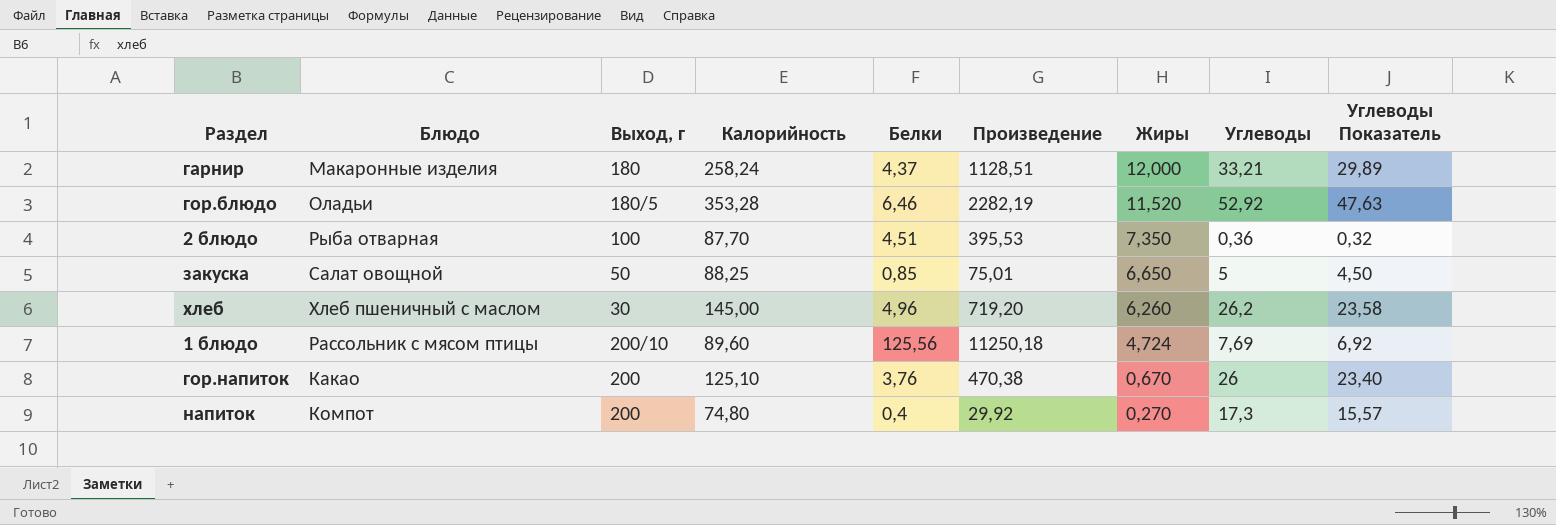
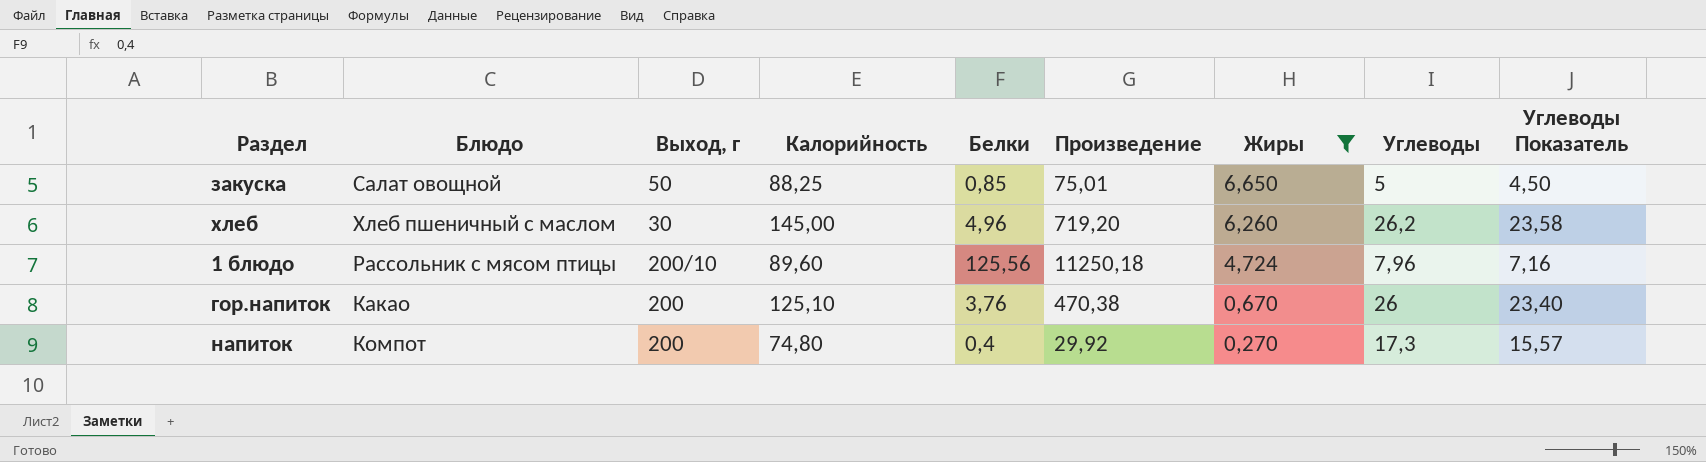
filter: none -> Жиры <= 6,650
1 блюдо | Углеводы: 7,69 -> 7,96
1 блюдо | Углеводы Показатель: 6,92 -> 7,16

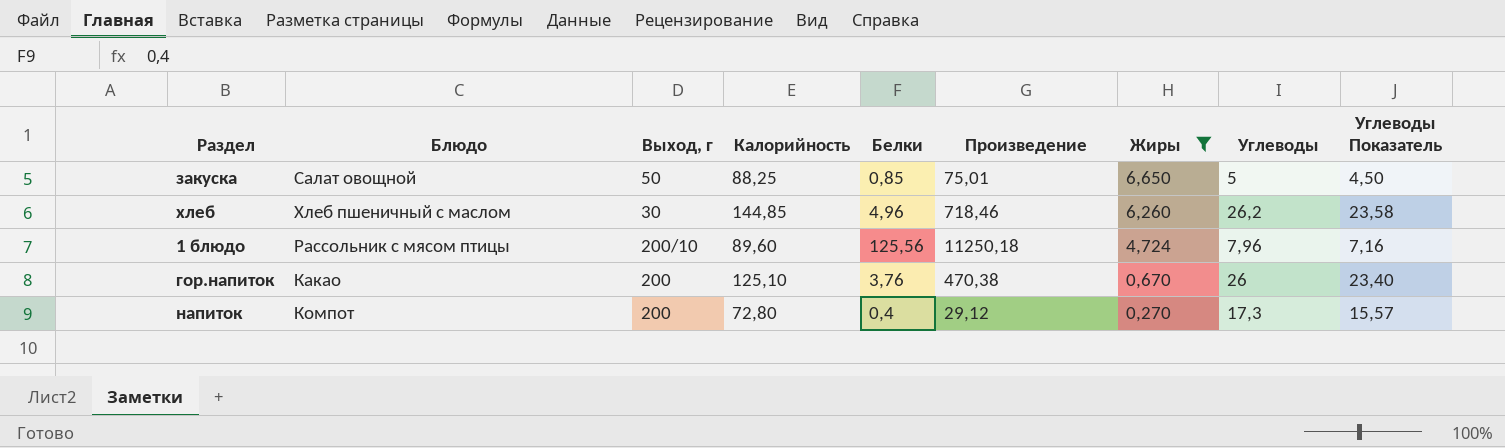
хлеб | Калорийность: 145,00 -> 144,85
хлеб | Произведение: 719,20 -> 718,46
напиток | Калорийность: 74,80 -> 72,80
напиток | Произведение: 29,92 -> 29,12

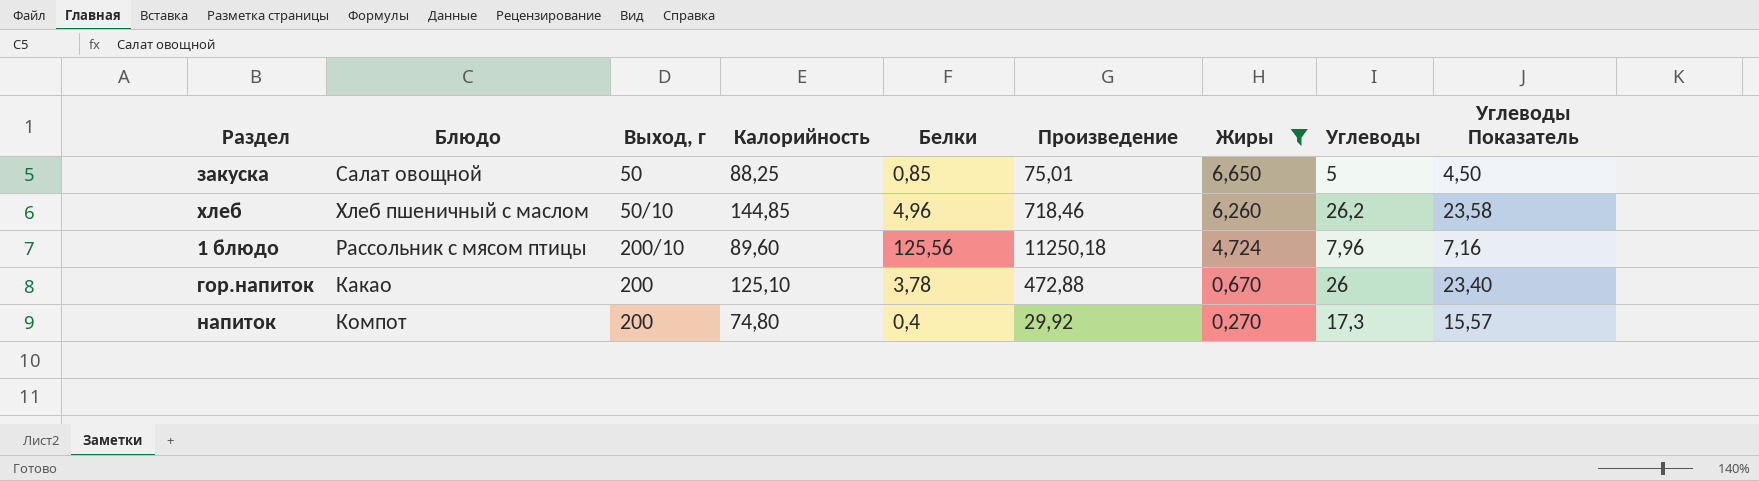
хлеб | Выход, г: 30 -> 50/10
гор.напиток | Белки: 3,76 -> 3,78
гор.напиток | Произведение: 470,38 -> 472,88
напиток | Калорийность: 72,80 -> 74,80
напиток | Произведение: 29,12 -> 29,92

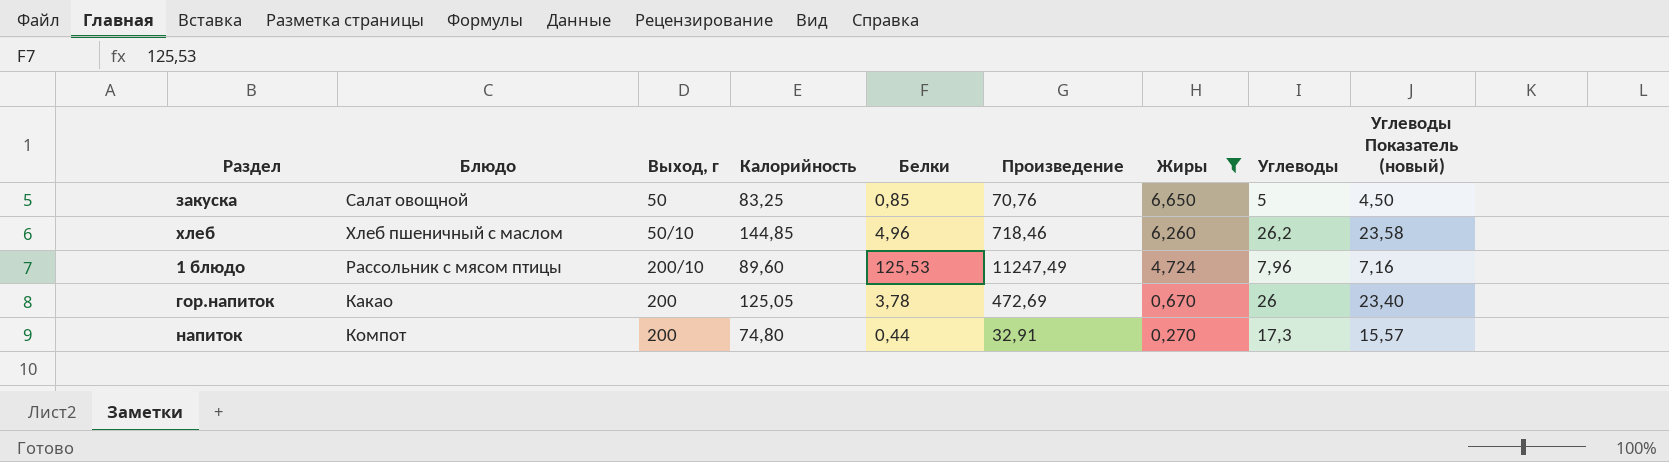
column name: Углеводы Показатель -> Углеводы Показатель (новый)
закуска | Калорийность: 88,25 -> 83,25
закуска | Произведение: 75,01 -> 70,76
1 блюдо | Белки: 125,56 -> 125,53
1 блюдо | Произведение: 11250,18 -> 11247,49
гор.напиток | Калорийность: 125,10 -> 125,05
гор.напиток | Произведение: 472,88 -> 472,69
напиток | Белки: 0,4 -> 0,44
напиток | Произведение: 29,92 -> 32,91

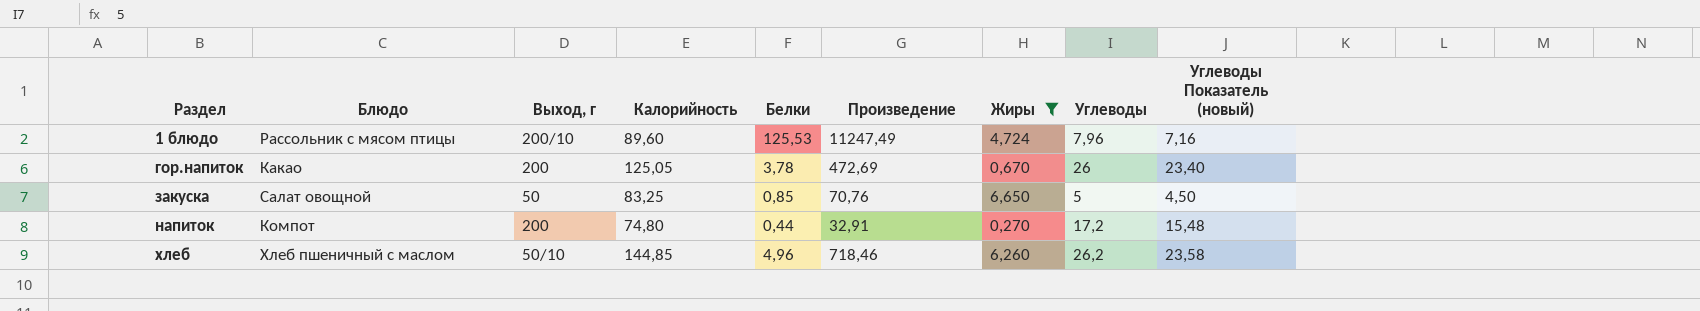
row order: Жиры descending -> Раздел ascending
напиток | Углеводы: 17,3 -> 17,2
напиток | Углеводы Показатель (новый): 15,57 -> 15,48

